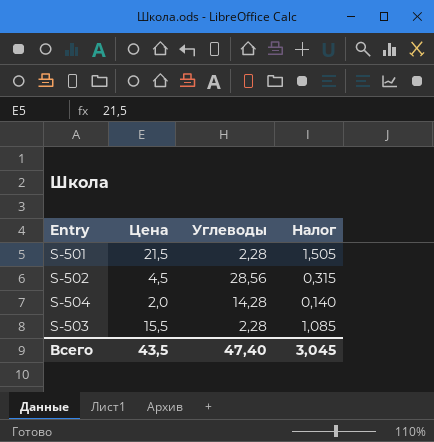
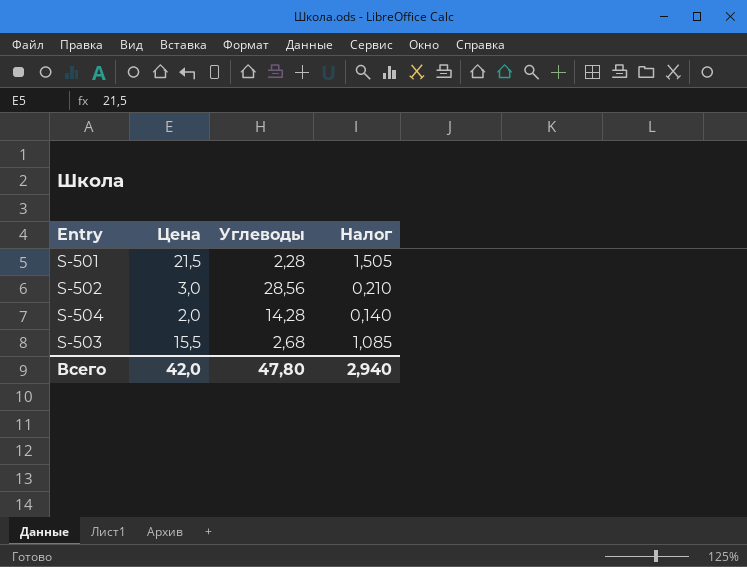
S-502 | Цена: 4,5 -> 3,0
S-502 | Налог: 0,315 -> 0,210
S-503 | Углеводы: 2,28 -> 2,68
Всего | Цена: 43,5 -> 42,0
Всего | Углеводы: 47,40 -> 47,80
Всего | Налог: 3,045 -> 2,940

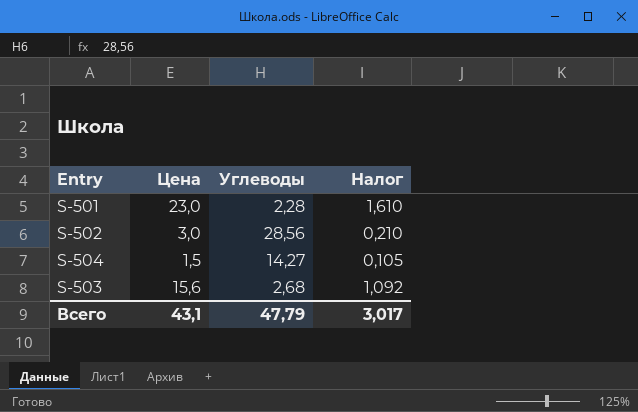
S-501 | Цена: 21,5 -> 23,0
S-501 | Налог: 1,505 -> 1,610
S-504 | Цена: 2,0 -> 1,5
S-504 | Углеводы: 14,28 -> 14,27
S-504 | Налог: 0,140 -> 0,105
S-503 | Цена: 15,5 -> 15,6
S-503 | Налог: 1,085 -> 1,092
Всего | Цена: 42,0 -> 43,1
Всего | Углеводы: 47,80 -> 47,79
Всего | Налог: 2,940 -> 3,017

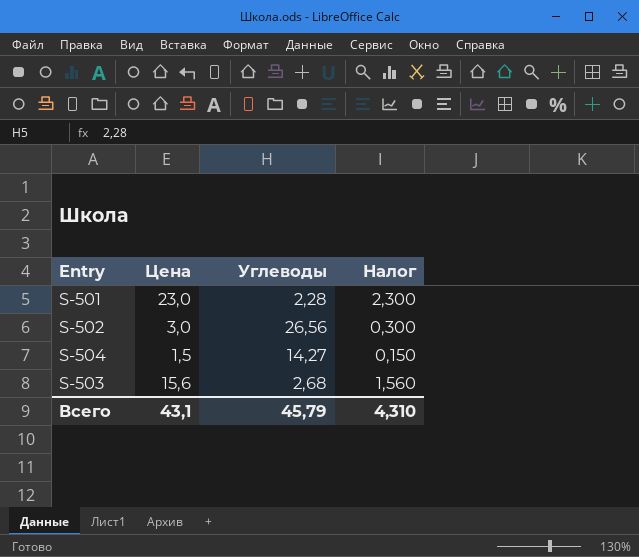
column Налог | formula: [Цена] * 0,07 -> [Цена] * 0,1
S-502 | Углеводы: 28,56 -> 26,56
Всего | Углеводы: 47,79 -> 45,79
Всего | Налог: 3,017 -> 4,310

